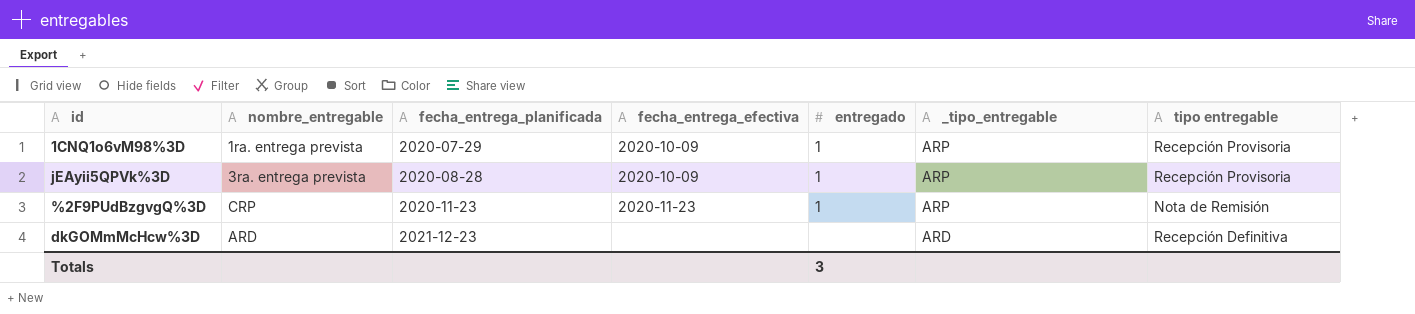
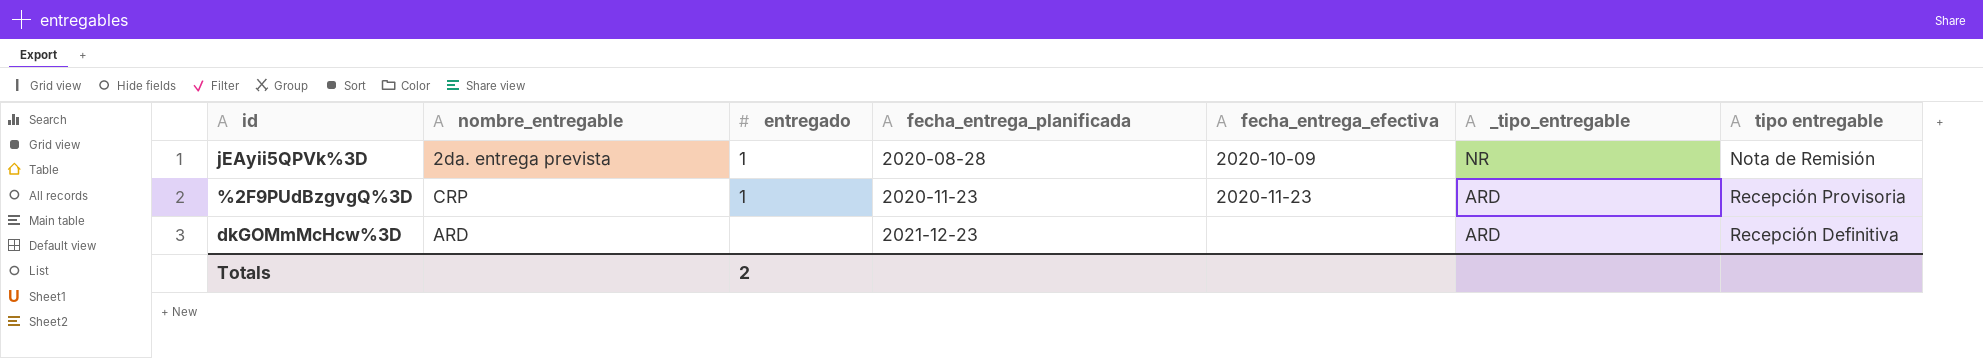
column entregado | position: 5 -> 3
row 1CNQ1o6vM98%3D: 1ra. entrega prevista | 2020-07-29 | 2020-10-09 | 1 | ARP | Recepción Provisoria -> none
jEAyii5QPVk%3D | nombre_entregable: 3ra. entrega prevista -> 2da. entrega prevista
jEAyii5QPVk%3D | _tipo_entregable: ARP -> NR
jEAyii5QPVk%3D | tipo entregable: Recepción Provisoria -> Nota de Remisión
%2F9PUdBzgvgQ%3D | _tipo_entregable: ARP -> ARD
%2F9PUdBzgvgQ%3D | tipo entregable: Nota de Remisión -> Recepción Provisoria
Totals | entregado: 3 -> 2

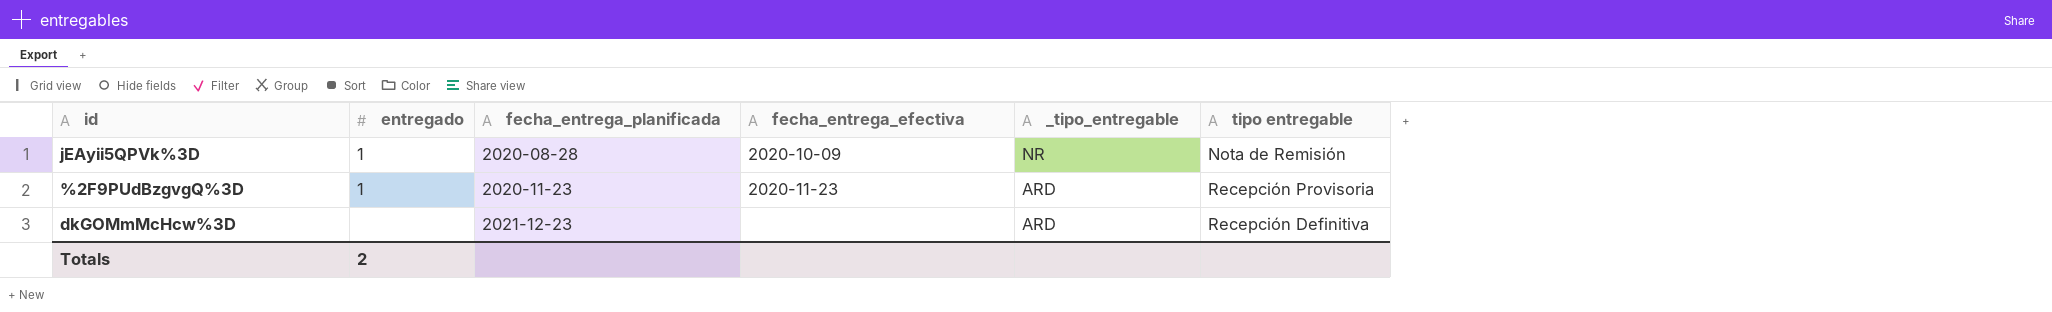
column nombre_entregable | position: 2 -> none

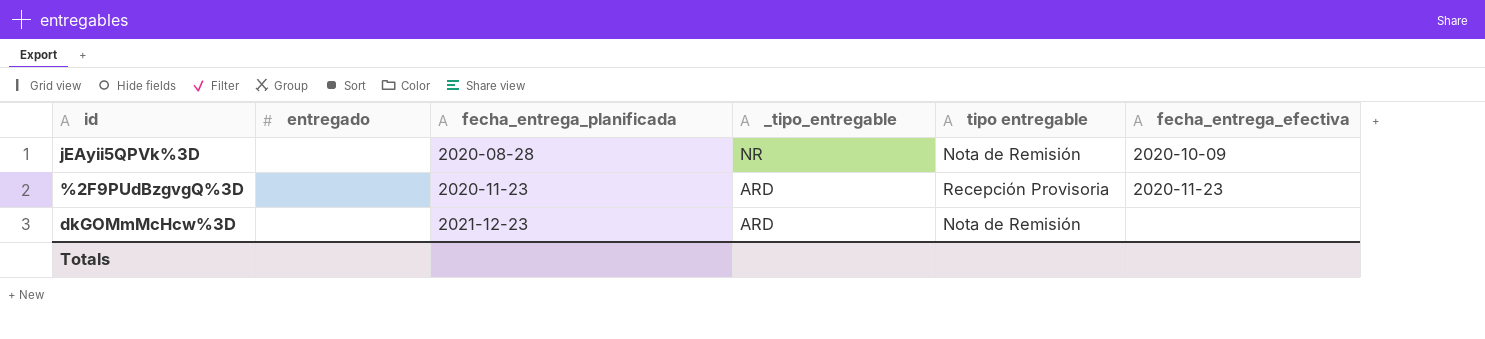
column fecha_entrega_efectiva | position: 4 -> 6
jEAyii5QPVk%3D | entregado: 1 -> none
%2F9PUdBzgvgQ%3D | entregado: 1 -> none
dkGOMmMcHcw%3D | tipo entregable: Recepción Definitiva -> Nota de Remisión
Totals | entregado: 2 -> none

